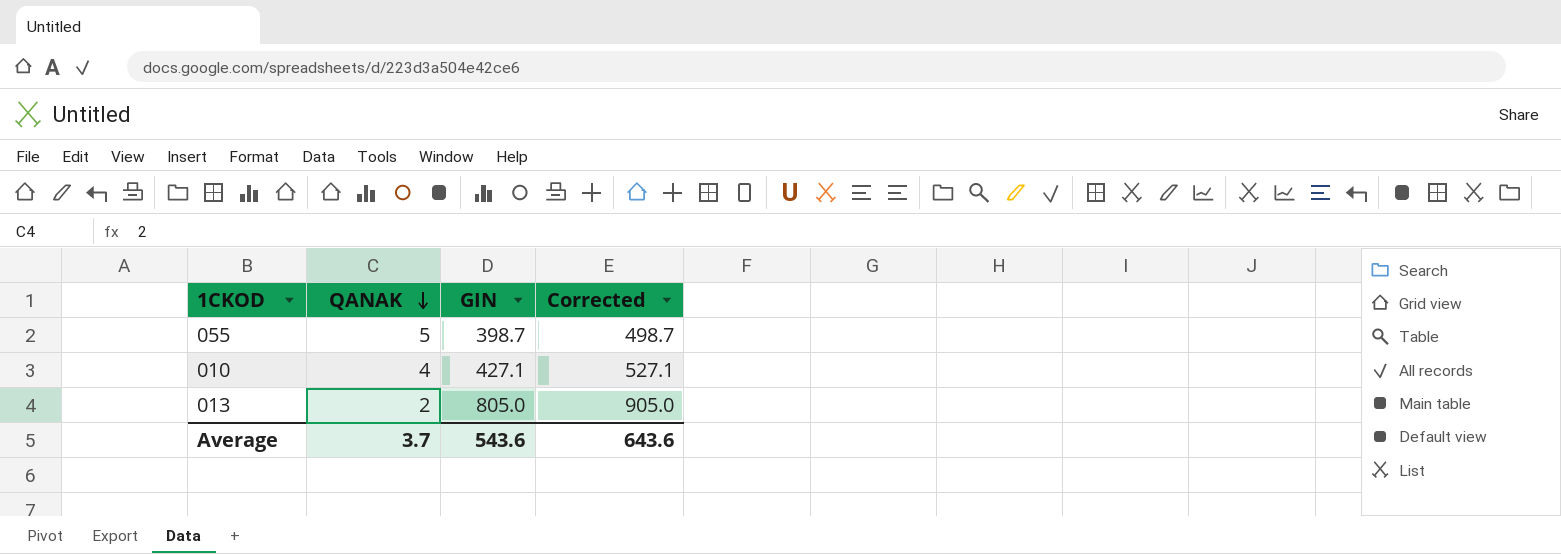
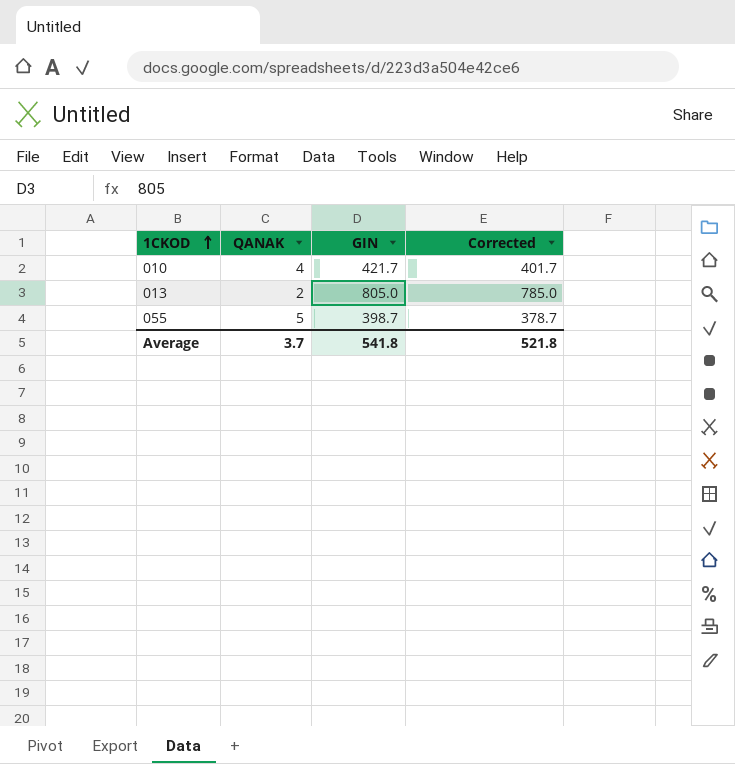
row order: QANAK descending -> 1CKOD ascending
column Corrected | formula: [GIN] + 100 -> [GIN] - 20
010 | GIN: 427.1 -> 421.7
Average | GIN: 543.6 -> 541.8
Average | Corrected: 643.6 -> 521.8

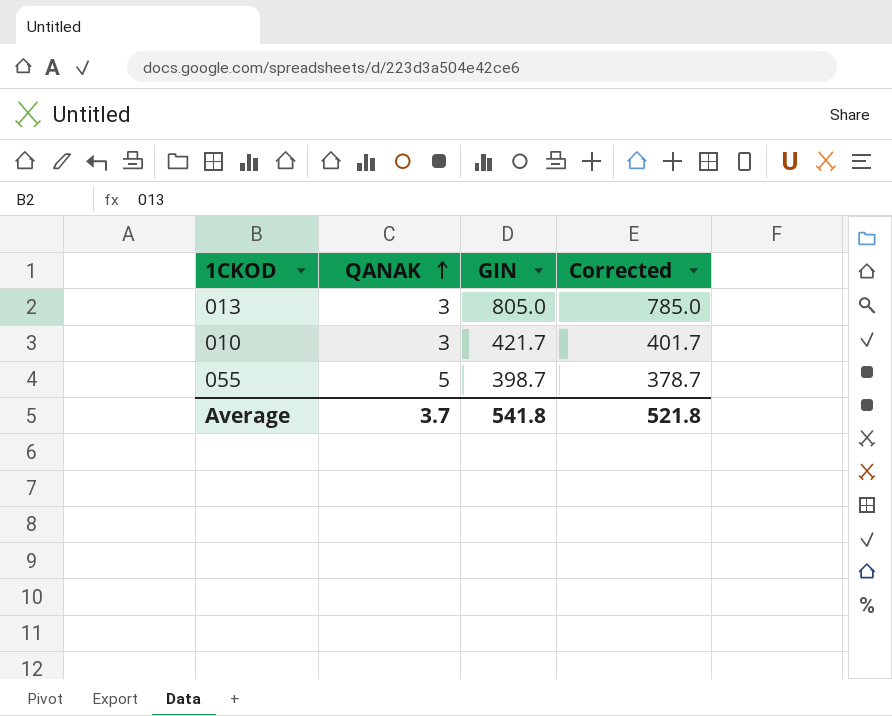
row order: 1CKOD ascending -> QANAK ascending
013 | QANAK: 2 -> 3
010 | QANAK: 4 -> 3

